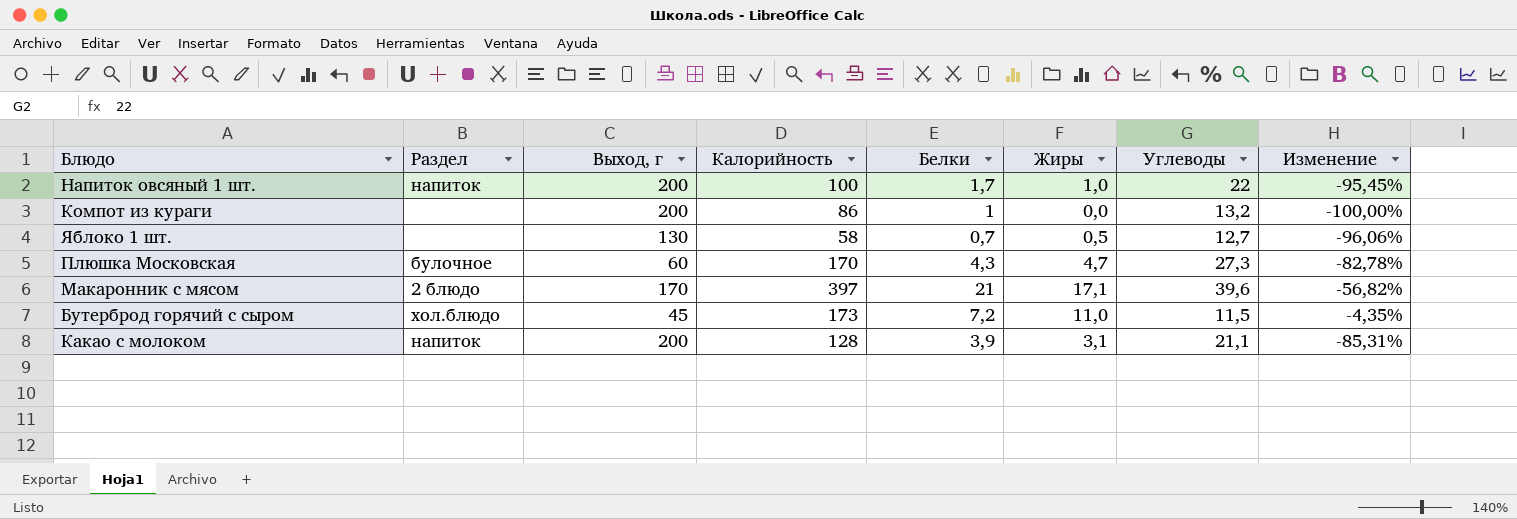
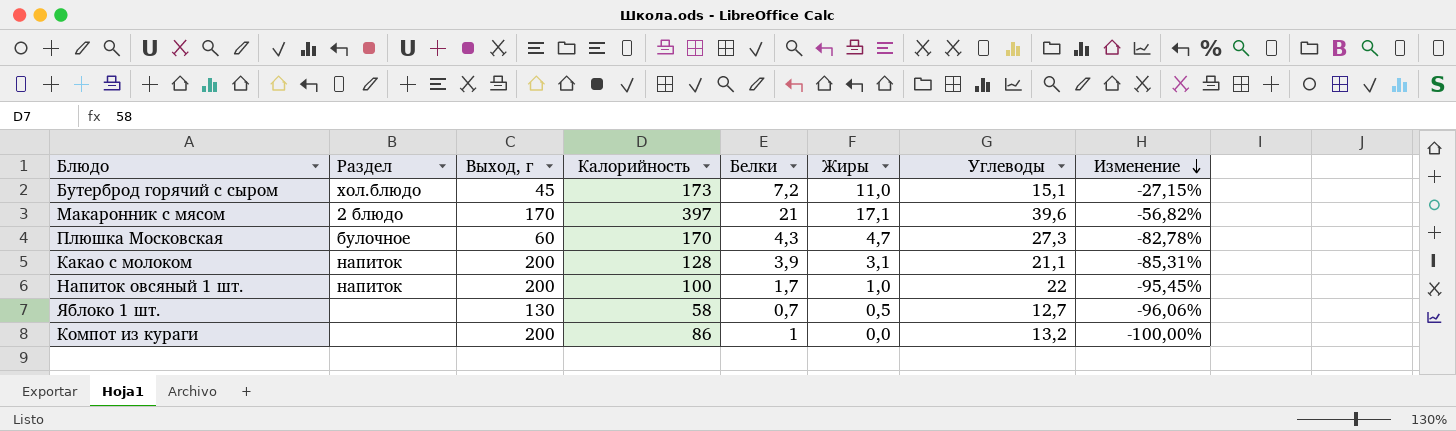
row order: none -> Изменение descending
Бутерброд горячий с сыром | Углеводы: 11,5 -> 15,1
Бутерброд горячий с сыром | Изменение: -4,35% -> -27,15%

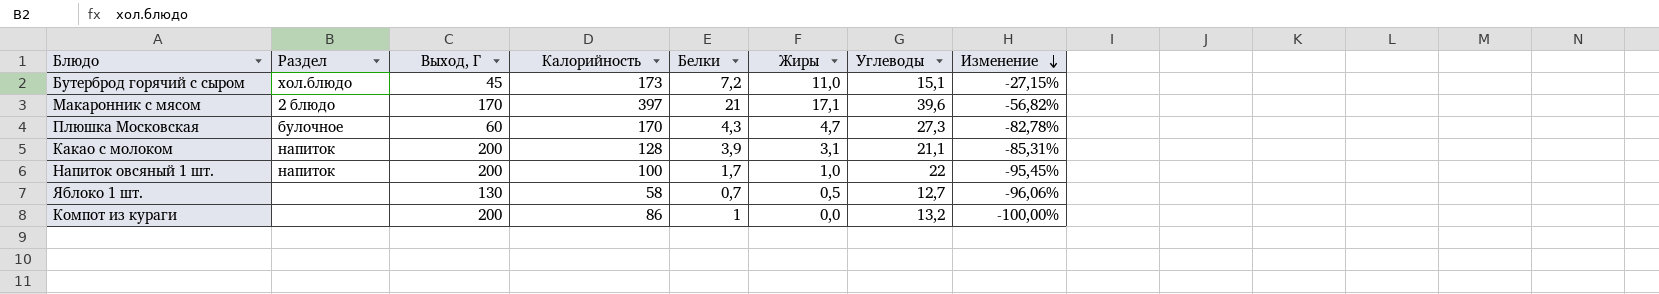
column name: Выход, г -> Выход, Г

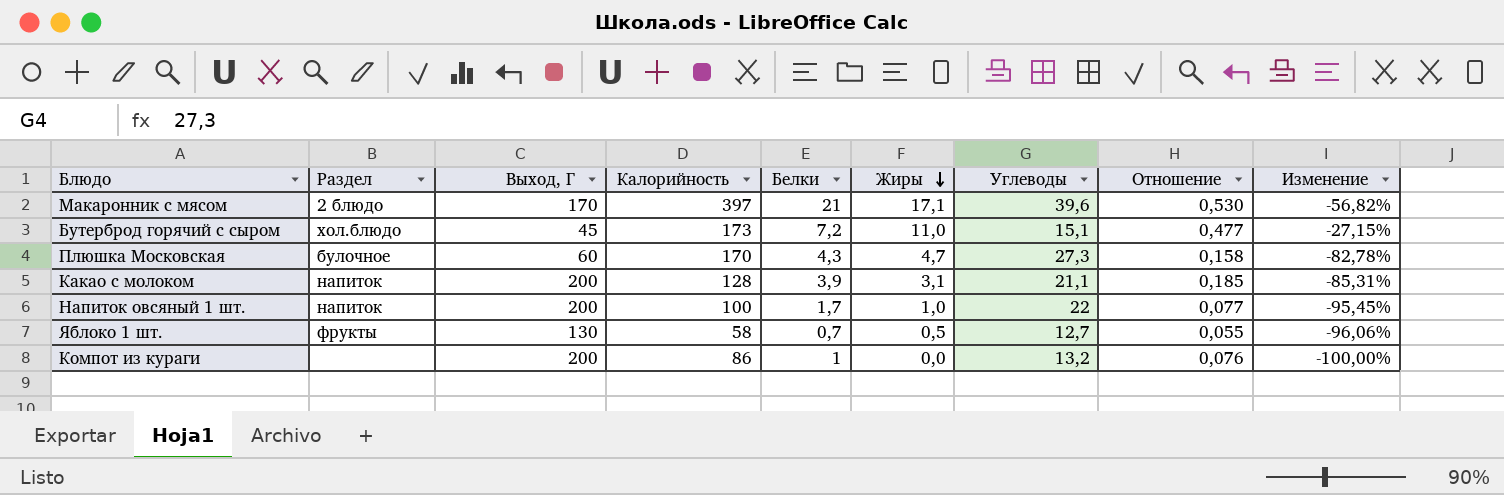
row order: Изменение descending -> Жиры descending
column Отношение | formula: none -> [Белки] / [Углеводы]
Яблоко 1 шт. | Раздел: none -> фрукты

